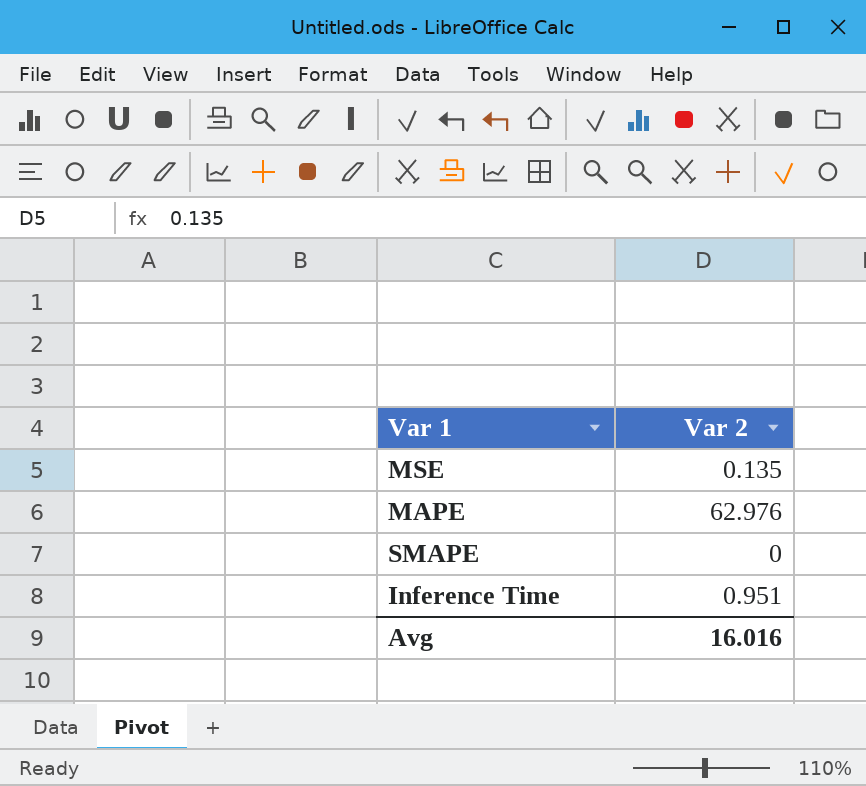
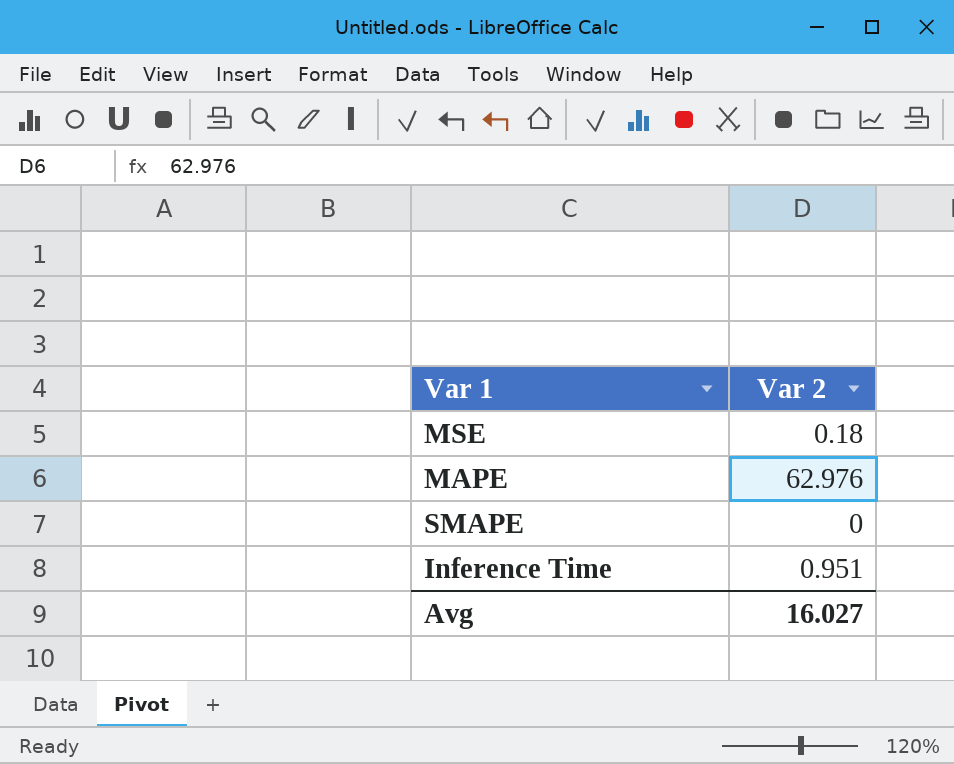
MSE | Var 2: 0.135 -> 0.18
Avg | Var 2: 16.016 -> 16.027

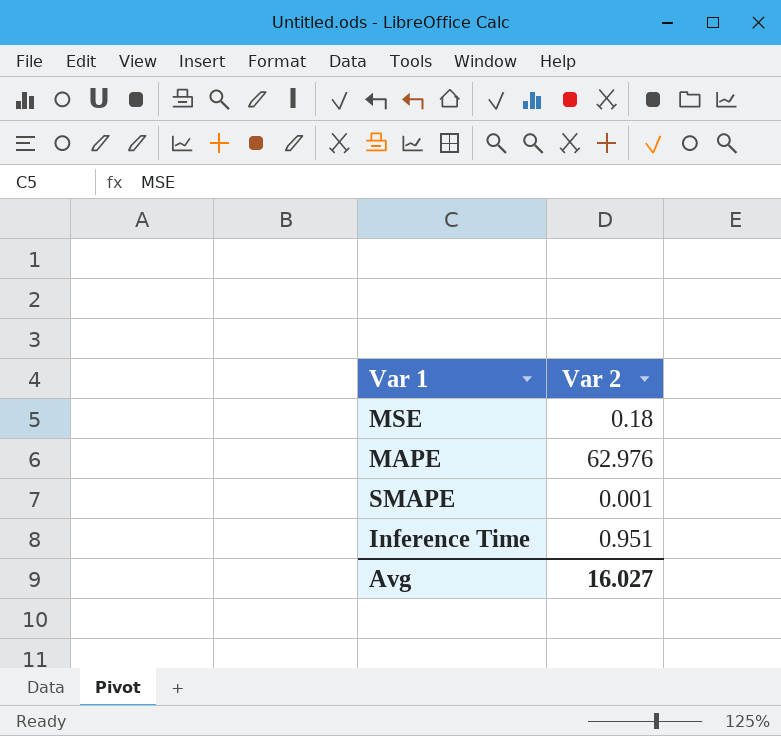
SMAPE | Var 2: 0 -> 0.001

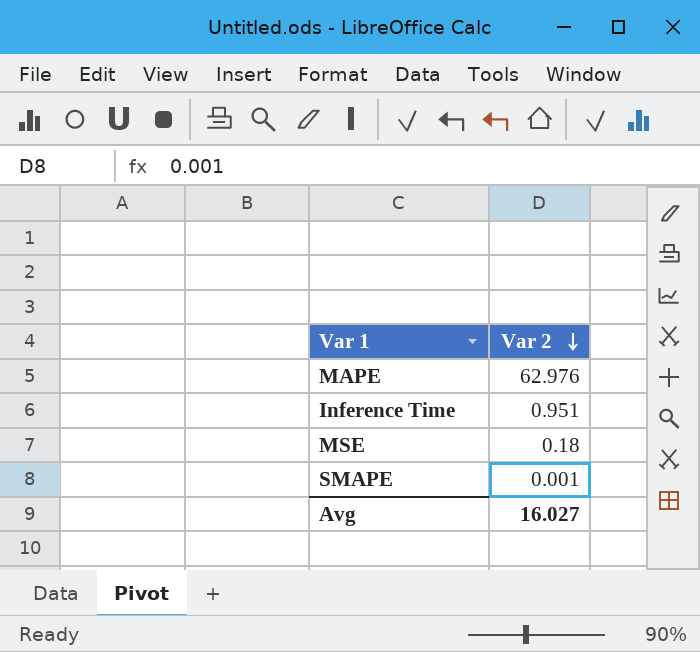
row order: none -> Var 2 descending

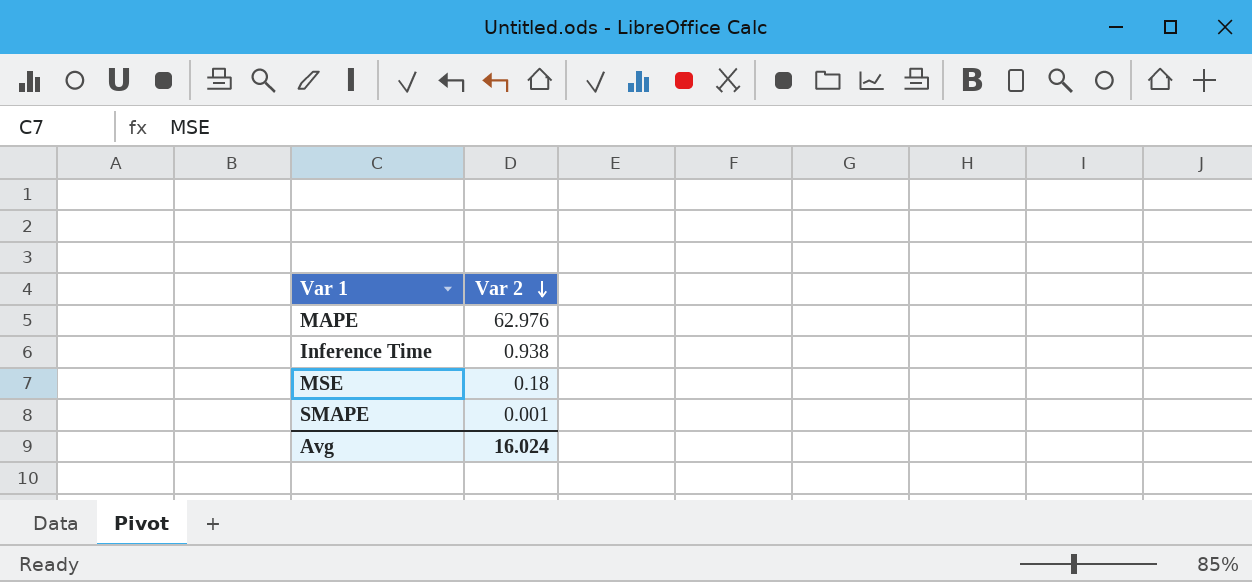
Inference Time | Var 2: 0.951 -> 0.938
Avg | Var 2: 16.027 -> 16.024

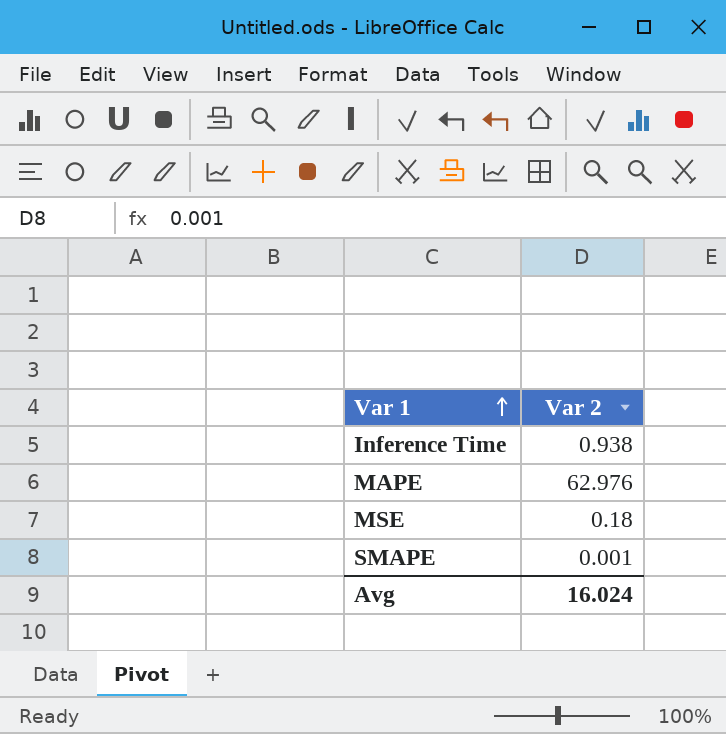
row order: Var 2 descending -> Var 1 ascending

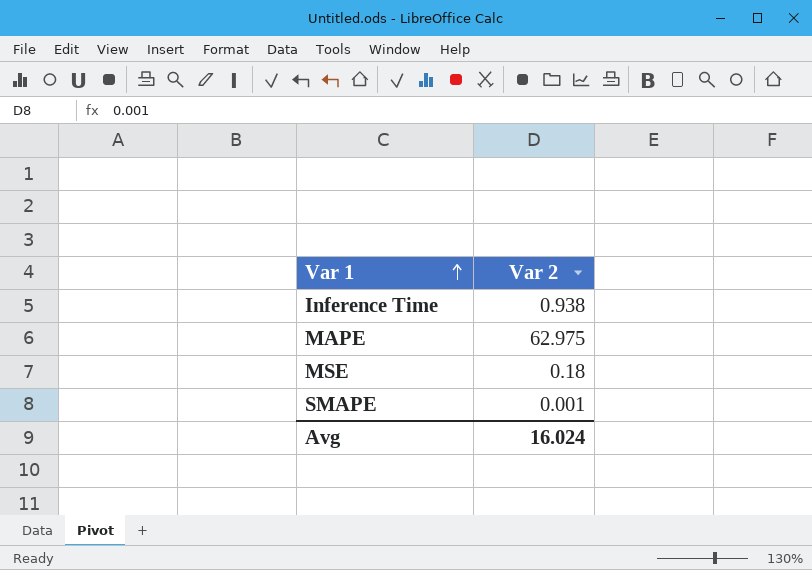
MAPE | Var 2: 62.976 -> 62.975

